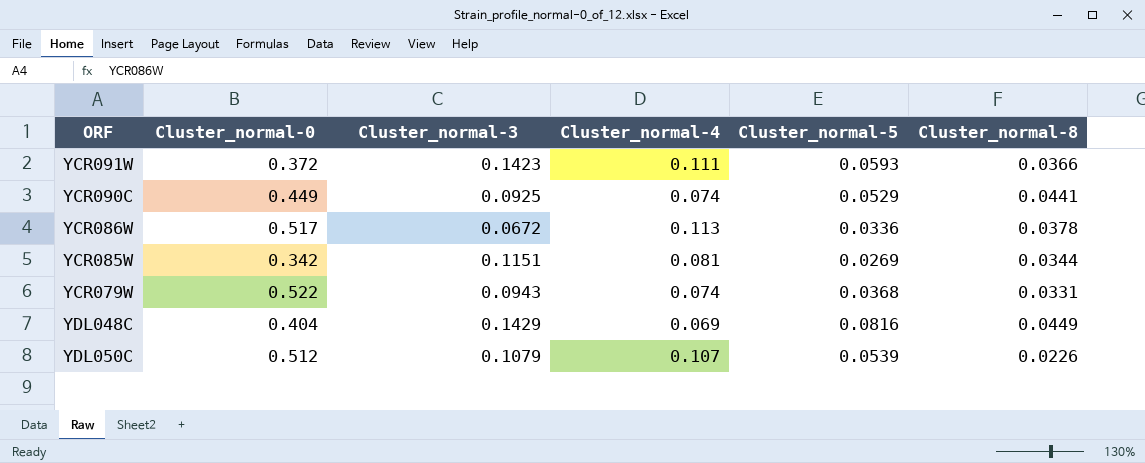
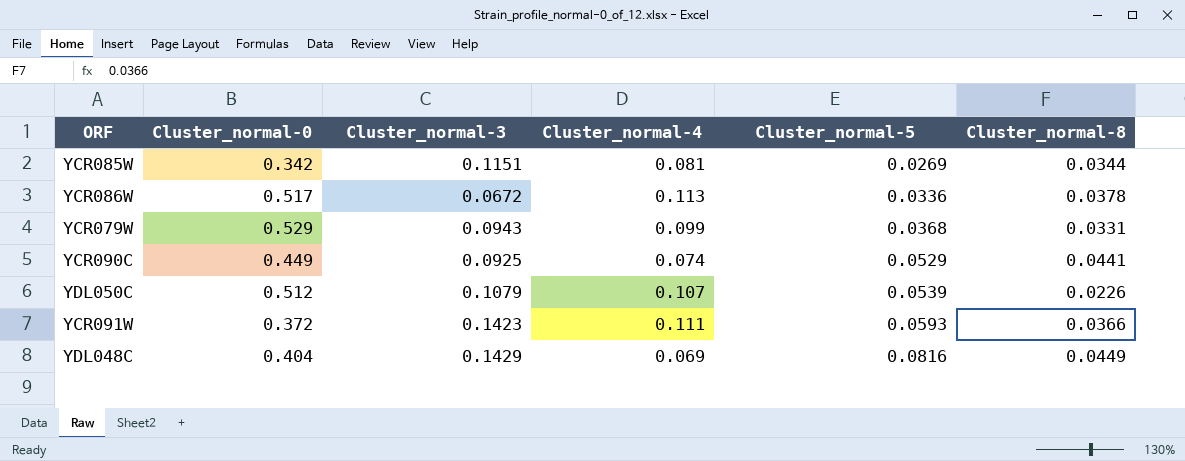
row order: none -> Cluster_normal-5 ascending
YCR079W | Cluster_normal-0: 0.522 -> 0.529
YCR079W | Cluster_normal-4: 0.074 -> 0.099

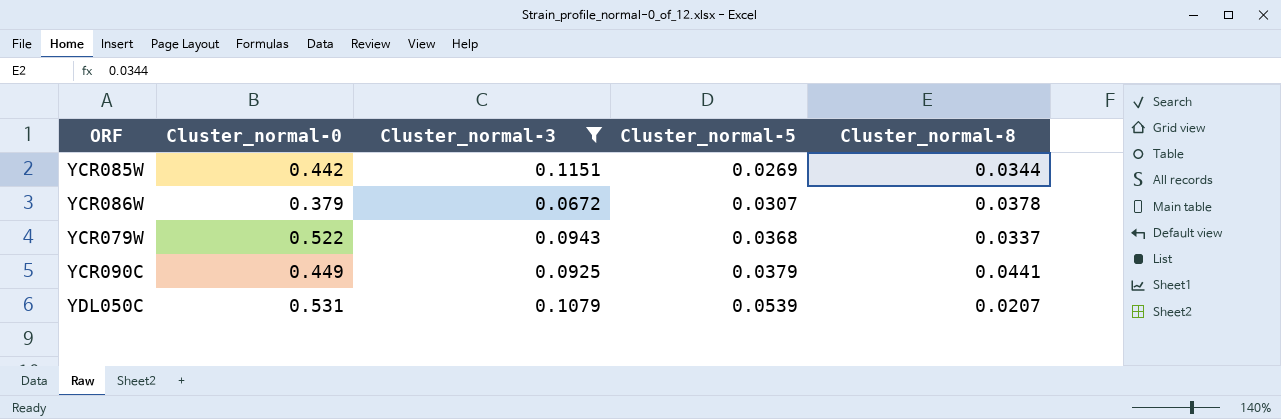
filter: none -> Cluster_normal-3 <= 0.1151
column Cluster_normal-4 | position: 4 -> none
YCR085W | Cluster_normal-0: 0.342 -> 0.442
YCR086W | Cluster_normal-0: 0.517 -> 0.379
YCR086W | Cluster_normal-5: 0.0336 -> 0.0307
YCR079W | Cluster_normal-0: 0.529 -> 0.522
YCR079W | Cluster_normal-8: 0.0331 -> 0.0337
YCR090C | Cluster_normal-5: 0.0529 -> 0.0379
YDL050C | Cluster_normal-0: 0.512 -> 0.531
YDL050C | Cluster_normal-8: 0.0226 -> 0.0207

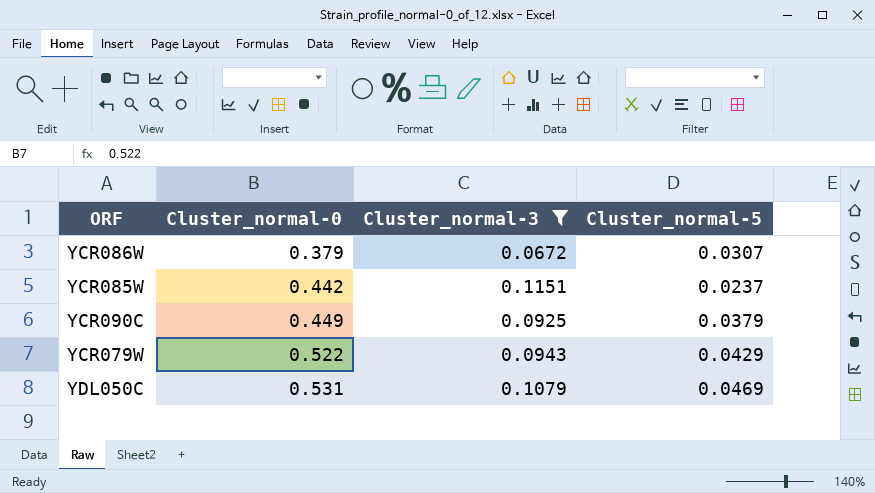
row order: Cluster_normal-5 ascending -> Cluster_normal-0 ascending
column Cluster_normal-8 | position: 5 -> none
YCR085W | Cluster_normal-5: 0.0269 -> 0.0237
YCR079W | Cluster_normal-5: 0.0368 -> 0.0429
YDL050C | Cluster_normal-5: 0.0539 -> 0.0469

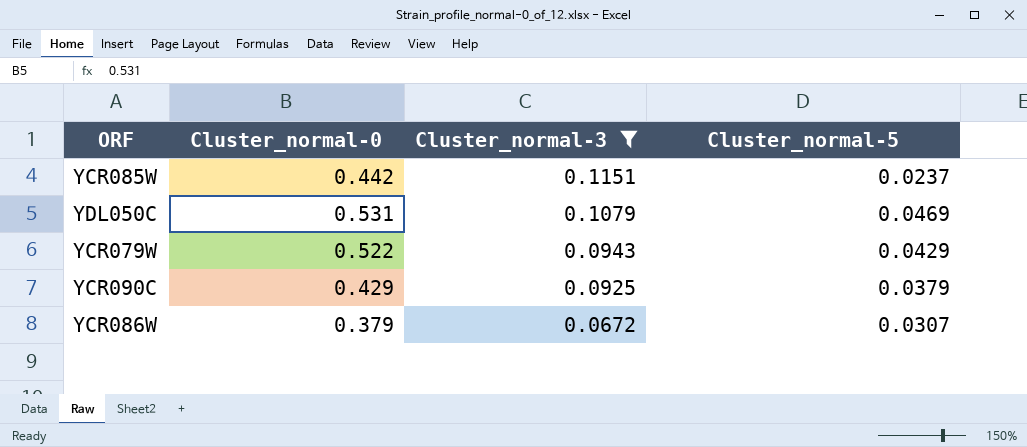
row order: Cluster_normal-0 ascending -> Cluster_normal-3 descending
YCR090C | Cluster_normal-0: 0.449 -> 0.429

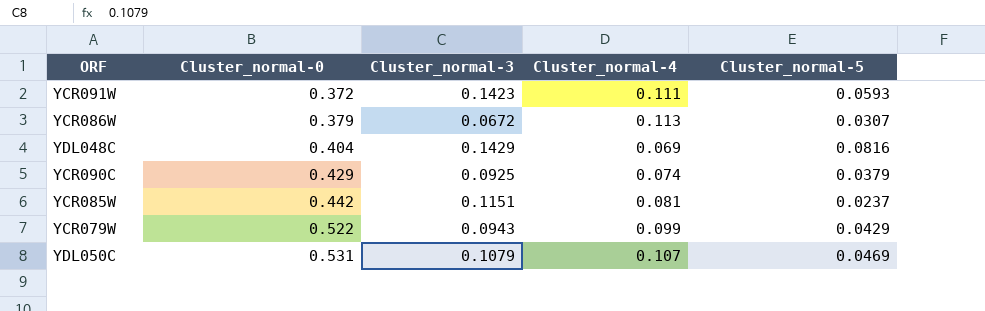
filter: Cluster_normal-3 <= 0.1151 -> none
row order: Cluster_normal-3 descending -> Cluster_normal-0 ascending
column Cluster_normal-4 | position: none -> 4

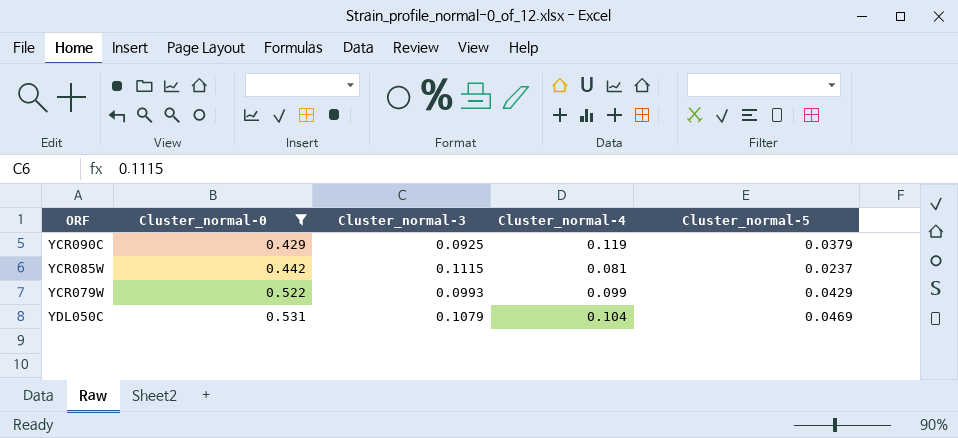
filter: none -> Cluster_normal-0 >= 0.429
YCR090C | Cluster_normal-4: 0.074 -> 0.119
YCR085W | Cluster_normal-3: 0.1151 -> 0.1115
YCR079W | Cluster_normal-3: 0.0943 -> 0.0993
YDL050C | Cluster_normal-4: 0.107 -> 0.104

